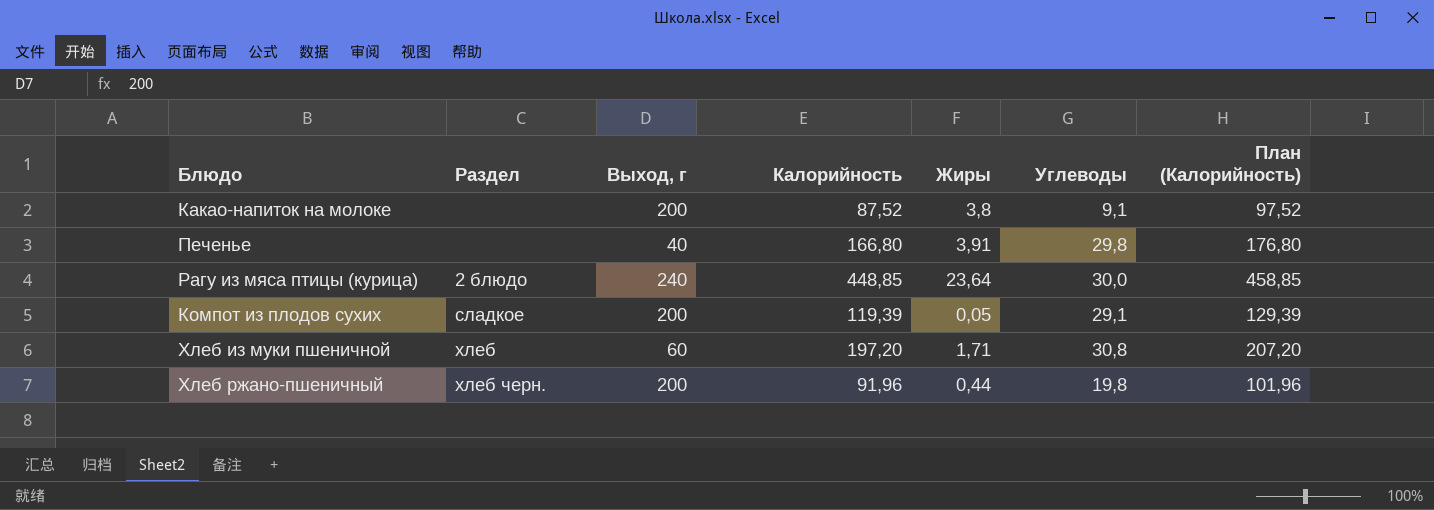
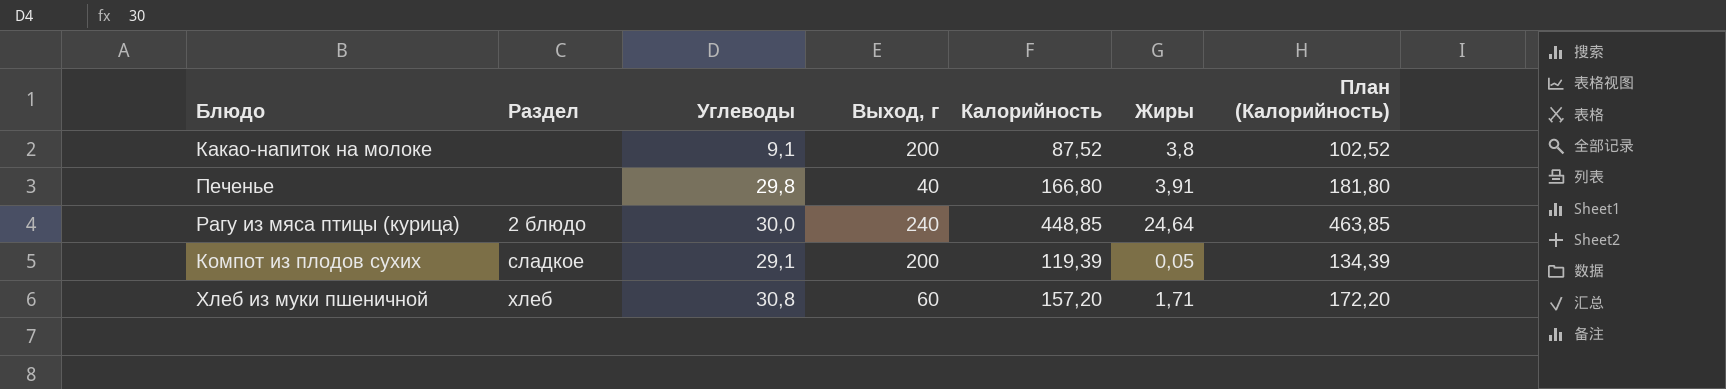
column Углеводы | position: 6 -> 3
column План (Калорийность) | formula: [Калорийность] + 10 -> [Калорийность] + 15
row Хлеб ржано-пшеничный: хлеб черн. | 200 | 91,96 | 0,44 | 19,8 | 101,96 -> none
Рагу из мяса птицы (курица) | Жиры: 23,64 -> 24,64
Хлеб из муки пшеничной | Калорийность: 197,20 -> 157,20

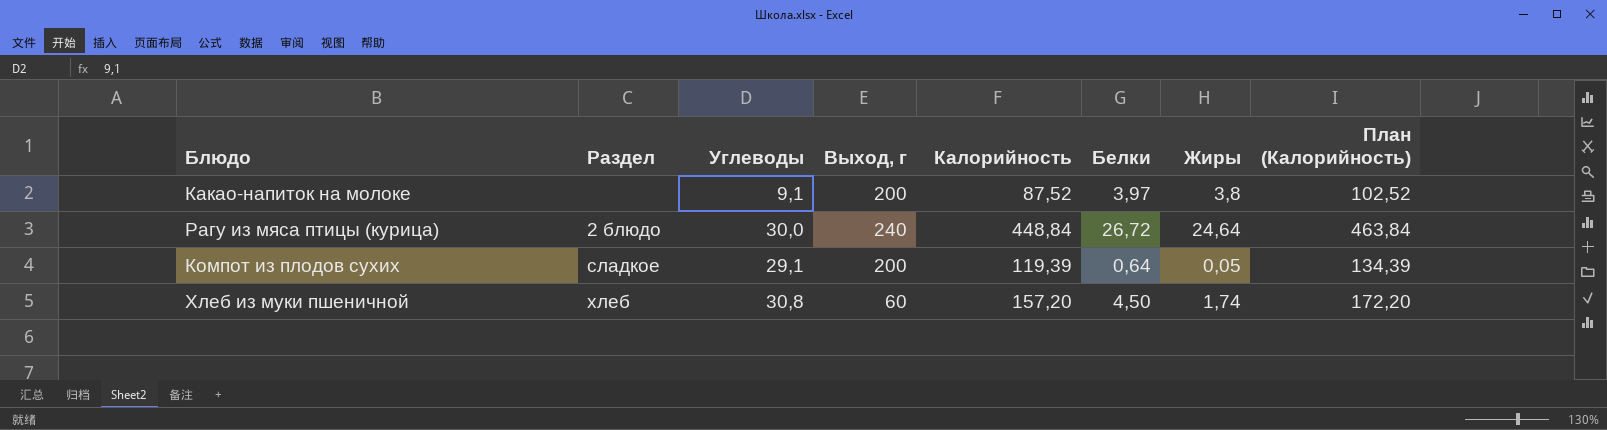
column Белки | position: none -> 6
row Печенье: none | 29,8 | 40 | 166,80 | 3,91 | 181,80 -> none
Рагу из мяса птицы (курица) | Калорийность: 448,85 -> 448,84
Рагу из мяса птицы (курица) | План (Калорийность): 463,85 -> 463,84
Хлеб из муки пшеничной | Жиры: 1,71 -> 1,74

